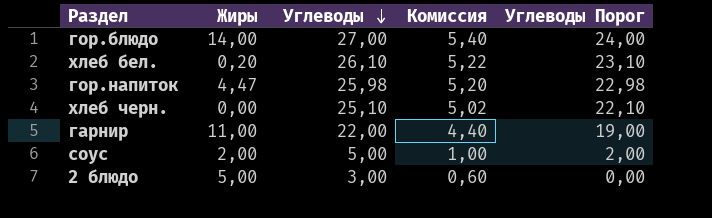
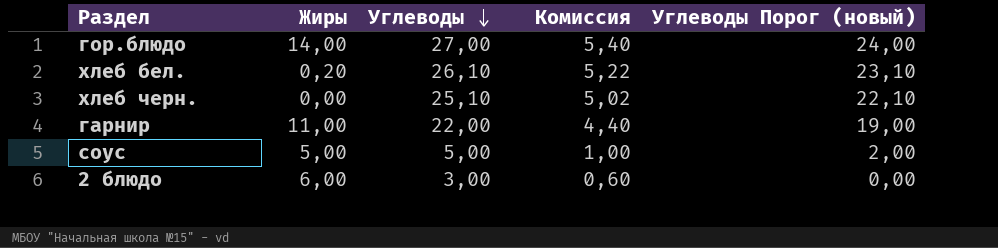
column name: Углеводы Порог -> Углеводы Порог (новый)
row гор.напиток: 4,47 | 25,98 | 5,20 | 22,98 -> none
соус | Жиры: 2,00 -> 5,00
2 блюдо | Жиры: 5,00 -> 6,00

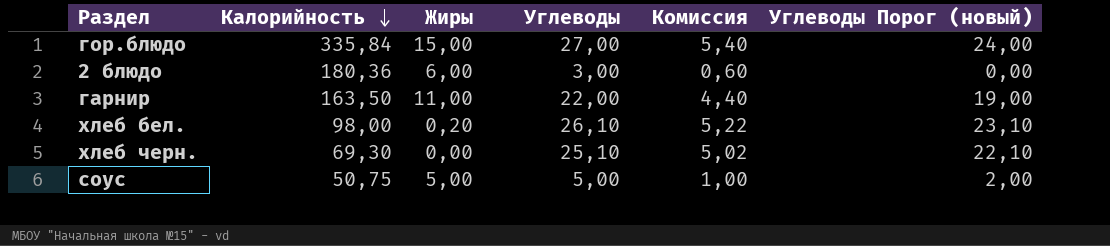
row order: Углеводы descending -> Калорийность descending
column Калорийность | position: none -> 2
гор.блюдо | Жиры: 14,00 -> 15,00

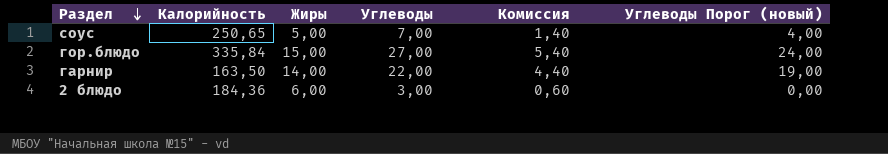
row order: Калорийность descending -> Раздел descending
row хлеб бел.: 98,00 | 0,20 | 26,10 | 5,22 | 23,10 -> none
row хлеб черн.: 69,30 | 0,00 | 25,10 | 5,02 | 22,10 -> none
соус | Калорийность: 50,75 -> 250,65
соус | Углеводы: 5,00 -> 7,00
соус | Комиссия: 1,00 -> 1,40
соус | Углеводы Порог (новый): 2,00 -> 4,00
гарнир | Жиры: 11,00 -> 14,00
2 блюдо | Калорийность: 180,36 -> 184,36

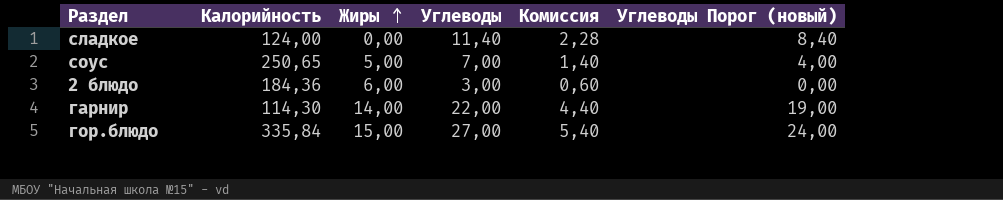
row order: Раздел descending -> Жиры ascending
row сладкое: none -> 124,00 | 0,00 | 11,40 | 2,28 | 8,40
гарнир | Калорийность: 163,50 -> 114,30

